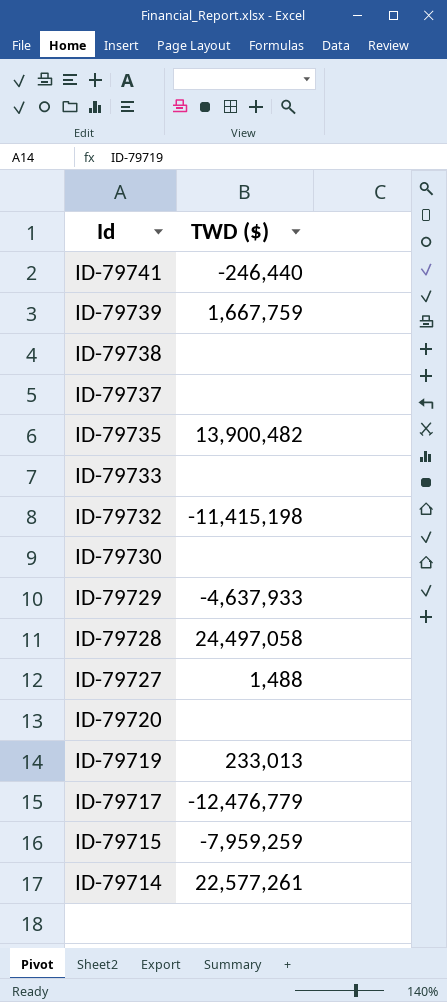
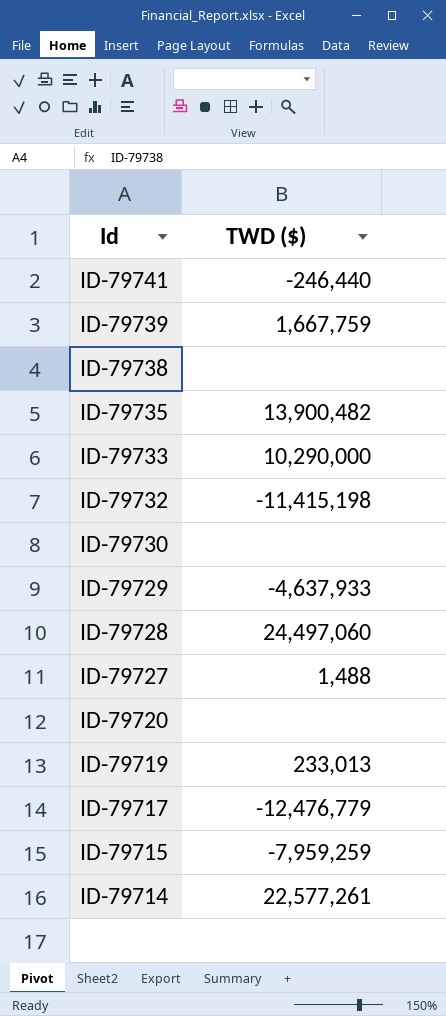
row ID-79737: none -> none
ID-79733 | TWD ($): none -> 10,290,000
ID-79728 | TWD ($): 24,497,058 -> 24,497,060

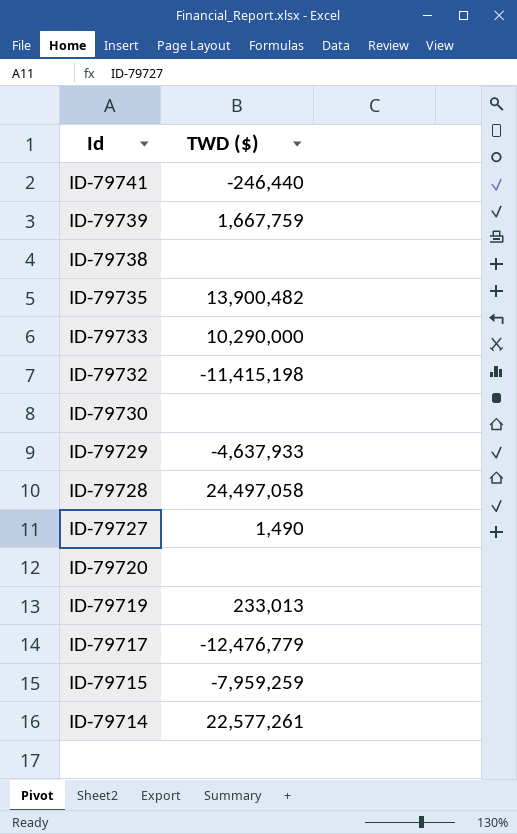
ID-79728 | TWD ($): 24,497,060 -> 24,497,058
ID-79727 | TWD ($): 1,488 -> 1,490

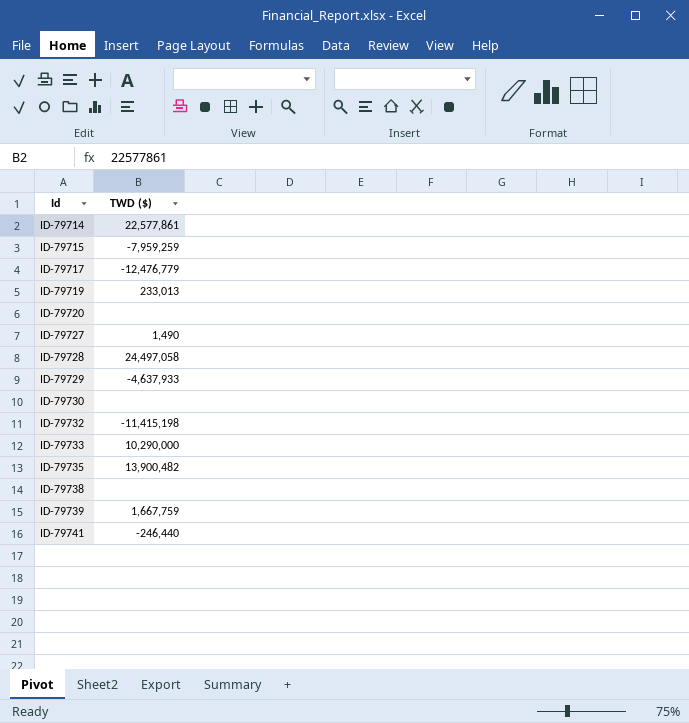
row order: Id descending -> Id ascending
ID-79714 | TWD ($): 22,577,261 -> 22,577,861

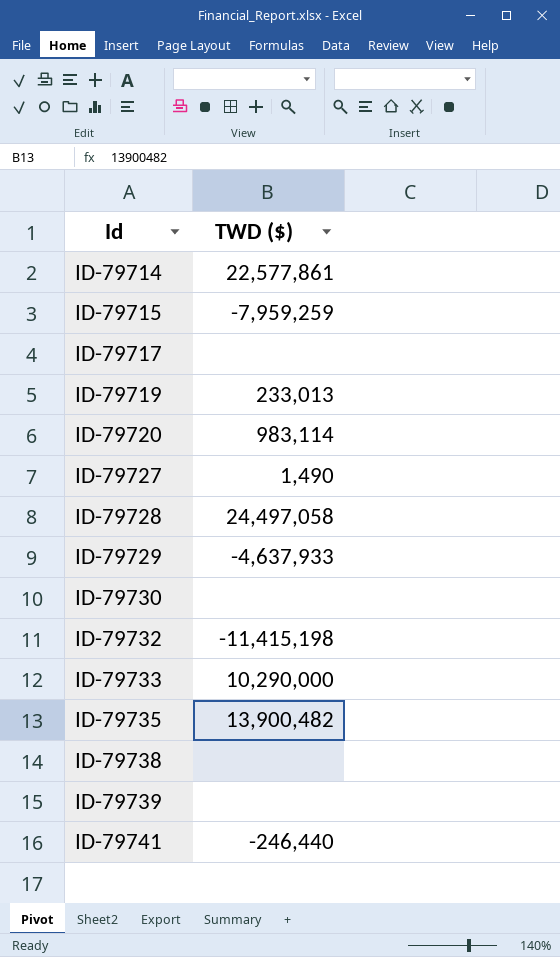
ID-79717 | TWD ($): -12,476,779 -> none
ID-79720 | TWD ($): none -> 983,114
ID-79739 | TWD ($): 1,667,759 -> none

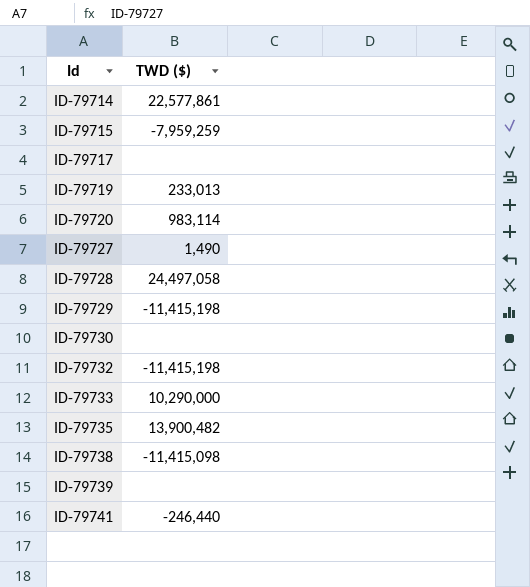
ID-79729 | TWD ($): -4,637,933 -> -11,415,198
ID-79738 | TWD ($): none -> -11,415,098

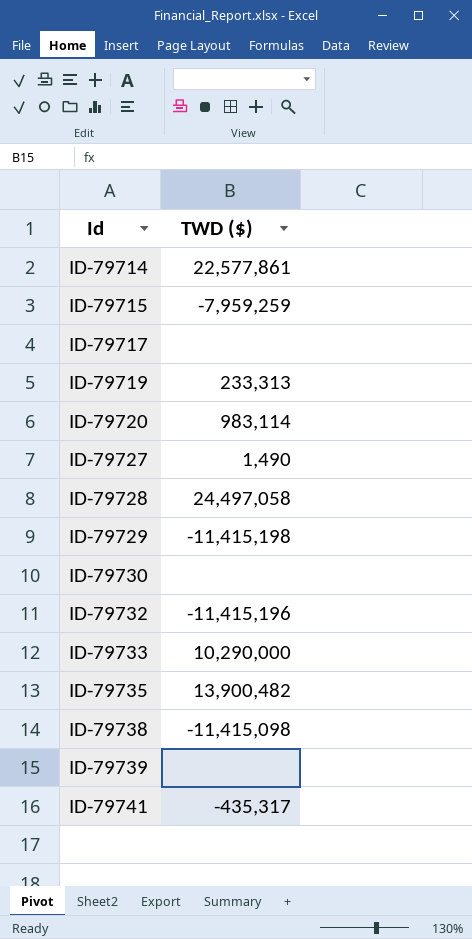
ID-79719 | TWD ($): 233,013 -> 233,313
ID-79732 | TWD ($): -11,415,198 -> -11,415,196
ID-79741 | TWD ($): -246,440 -> -435,317

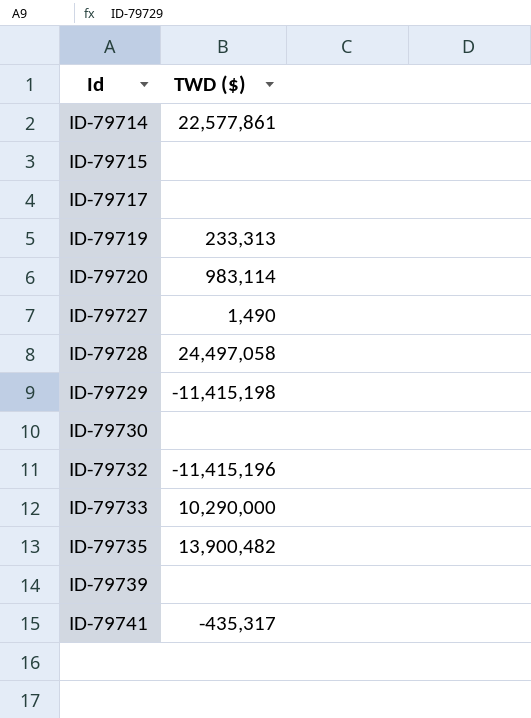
row ID-79738: -11,415,098 -> none
ID-79715 | TWD ($): -7,959,259 -> none

